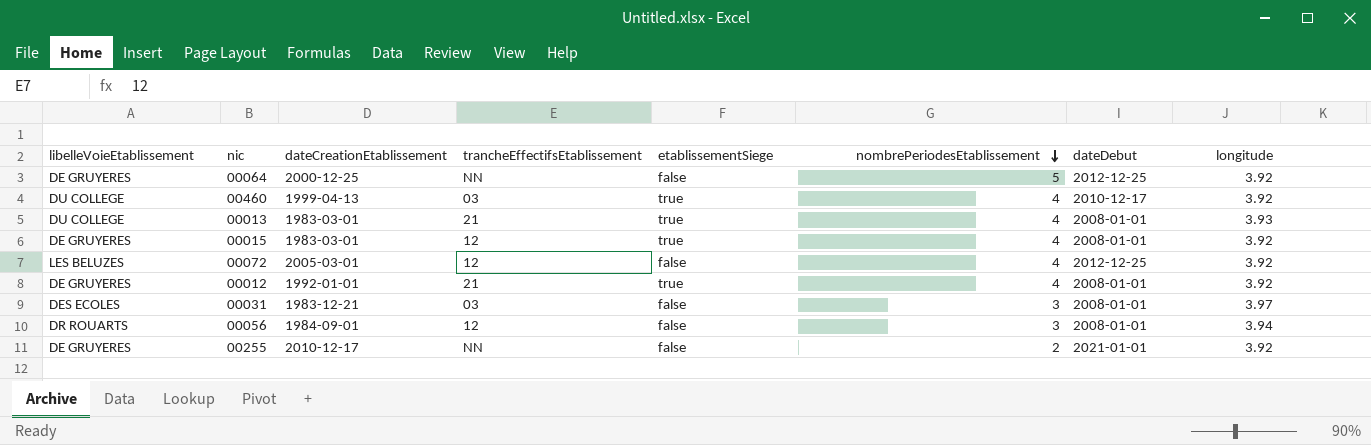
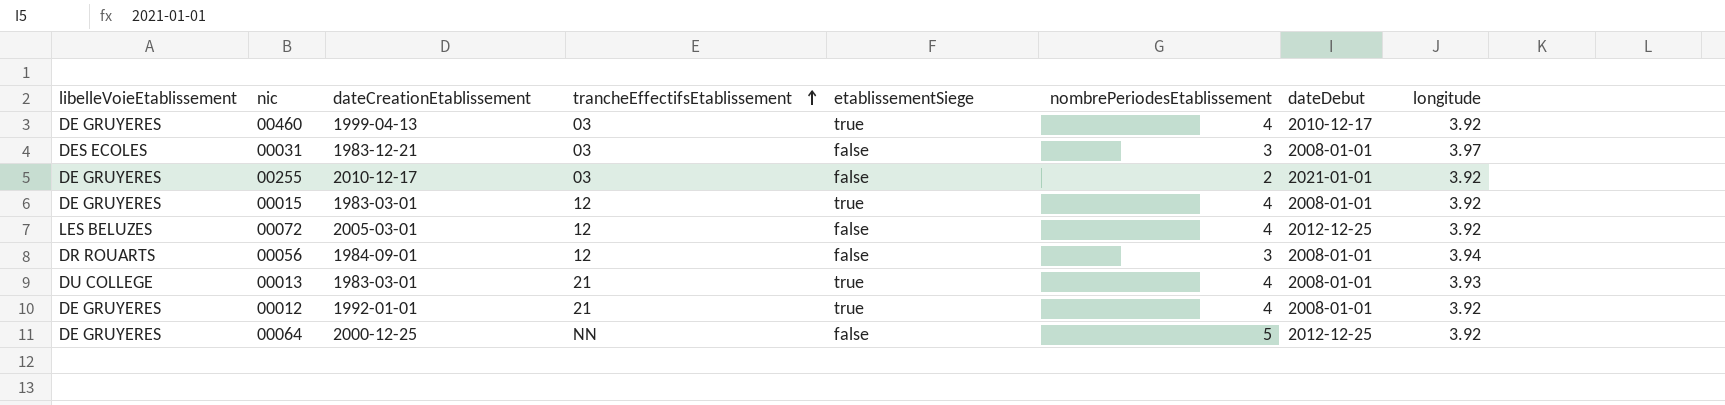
row order: nombrePeriodesEtablissement descending -> trancheEffectifsEtablissement ascending
00460 | libelleVoieEtablissement: DU COLLEGE -> DE GRUYERES
00255 | trancheEffectifsEtablissement: NN -> 03

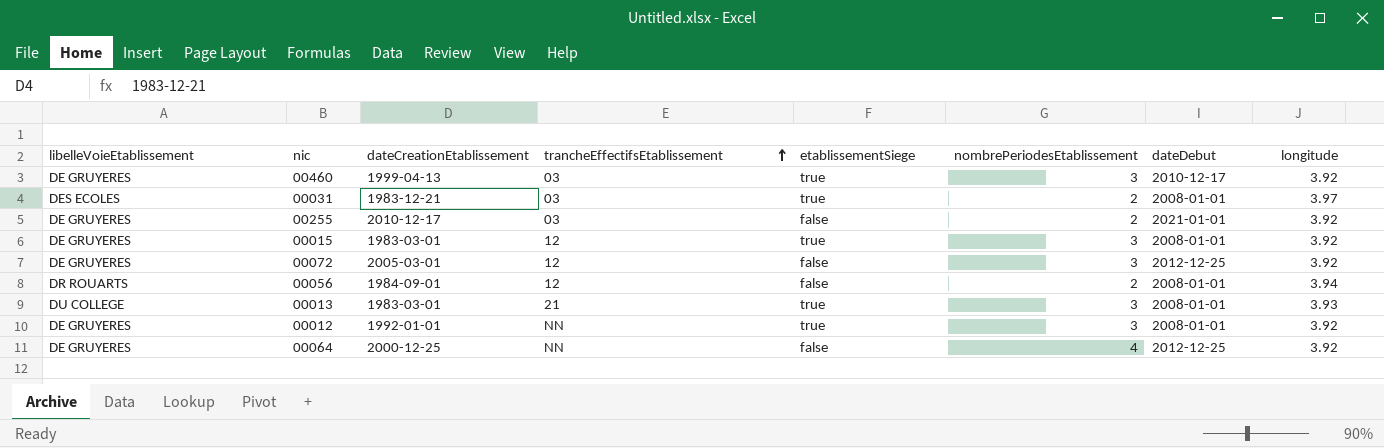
00460 | nombrePeriodesEtablissement: 4 -> 3
00031 | etablissementSiege: false -> true
00031 | nombrePeriodesEtablissement: 3 -> 2
00015 | nombrePeriodesEtablissement: 4 -> 3
00072 | libelleVoieEtablissement: LES BELUZES -> DE GRUYERES
00072 | nombrePeriodesEtablissement: 4 -> 3
00056 | nombrePeriodesEtablissement: 3 -> 2
00013 | nombrePeriodesEtablissement: 4 -> 3
00012 | trancheEffectifsEtablissement: 21 -> NN
00012 | nombrePeriodesEtablissement: 4 -> 3
00064 | nombrePeriodesEtablissement: 5 -> 4

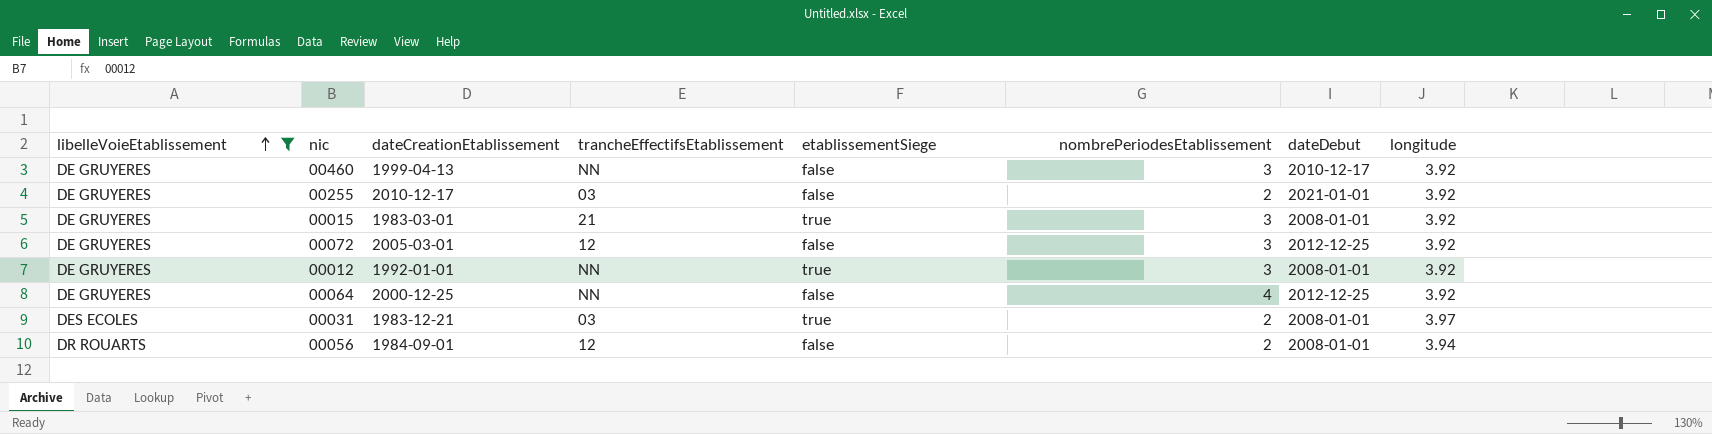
filter: none -> libelleVoieEtablissement != DU COLLEGE
row order: trancheEffectifsEtablissement ascending -> libelleVoieEtablissement ascending
00460 | trancheEffectifsEtablissement: 03 -> NN
00460 | etablissementSiege: true -> false
00015 | trancheEffectifsEtablissement: 12 -> 21

